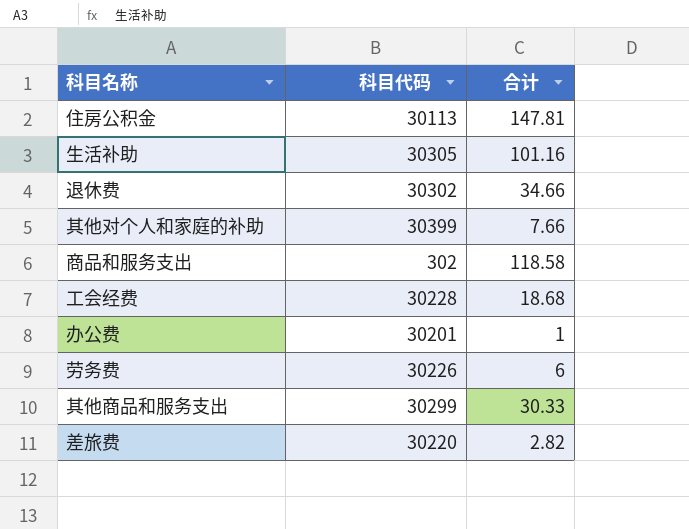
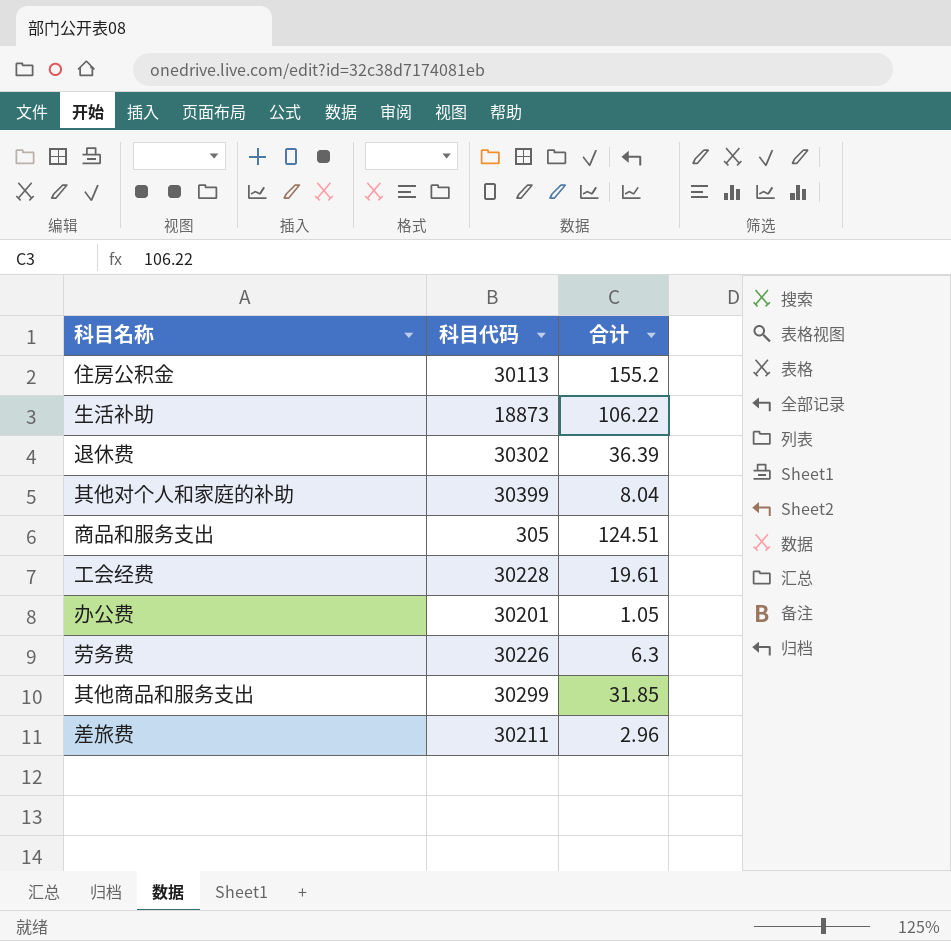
住房公积金 | 合计: 147.81 -> 155.2
生活补助 | 科目代码: 30305 -> 18873
生活补助 | 合计: 101.16 -> 106.22
退休费 | 合计: 34.66 -> 36.39
其他对个人和家庭的补助 | 合计: 7.66 -> 8.04
商品和服务支出 | 科目代码: 302 -> 305
商品和服务支出 | 合计: 118.58 -> 124.51
工会经费 | 合计: 18.68 -> 19.61
办公费 | 合计: 1 -> 1.05
劳务费 | 合计: 6 -> 6.3
其他商品和服务支出 | 合计: 30.33 -> 31.85
差旅费 | 科目代码: 30220 -> 30211
差旅费 | 合计: 2.82 -> 2.96

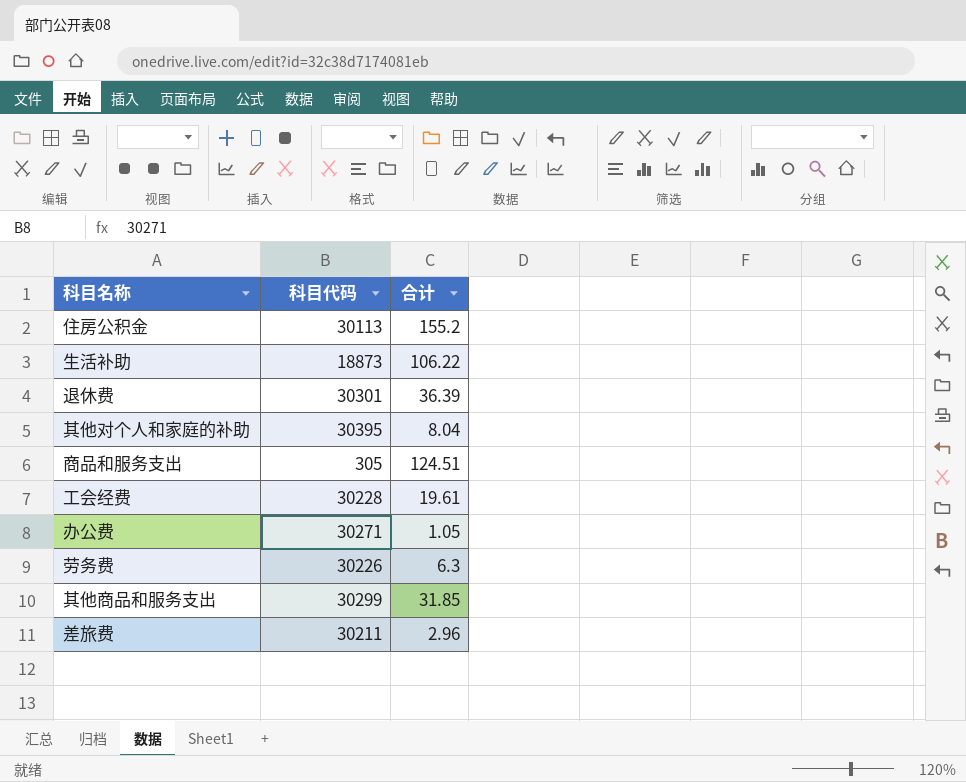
退休费 | 科目代码: 30302 -> 30301
其他对个人和家庭的补助 | 科目代码: 30399 -> 30395
办公费 | 科目代码: 30201 -> 30271

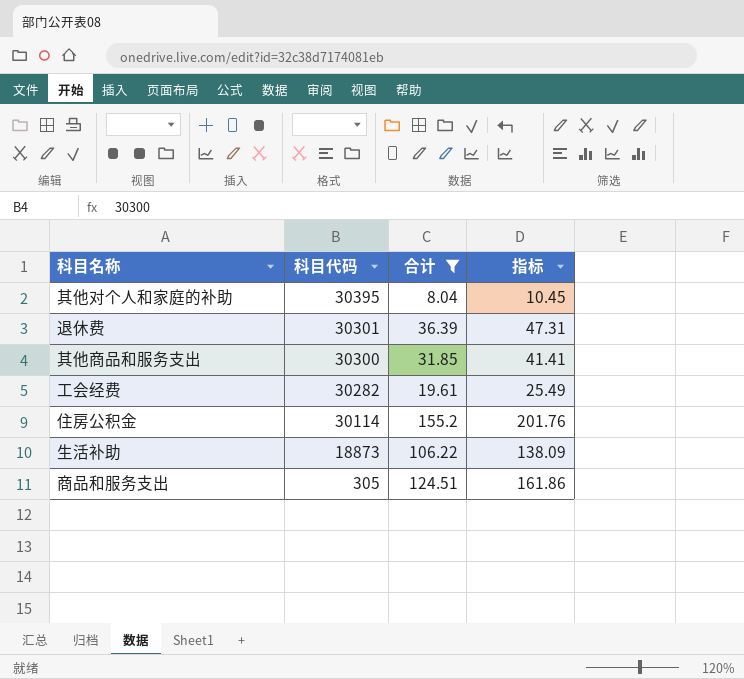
filter: none -> 合计 >= 8.04
row order: none -> 科目代码 descending
column 指标 | formula: none -> [合计] * 1.3
其他商品和服务支出 | 科目代码: 30299 -> 30300
工会经费 | 科目代码: 30228 -> 30282
住房公积金 | 科目代码: 30113 -> 30114

